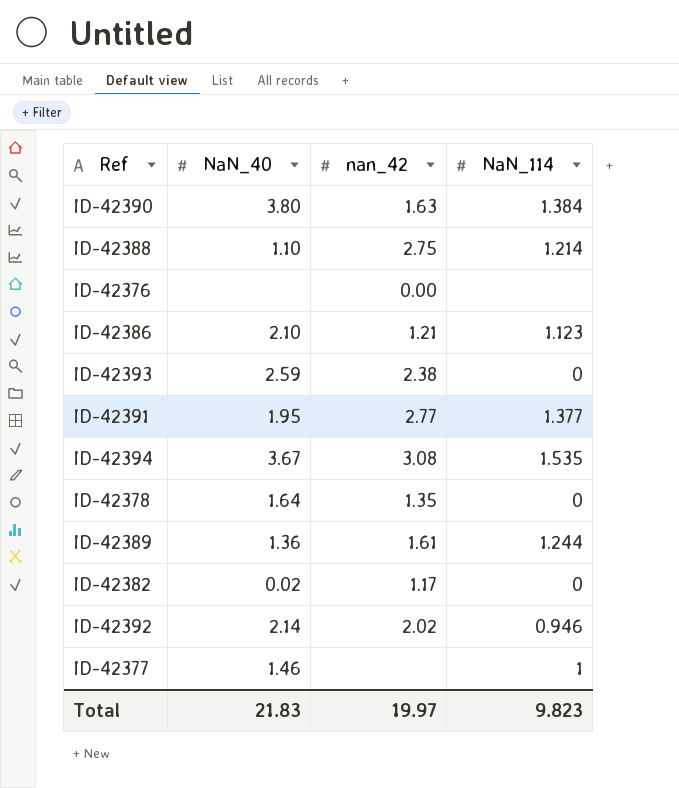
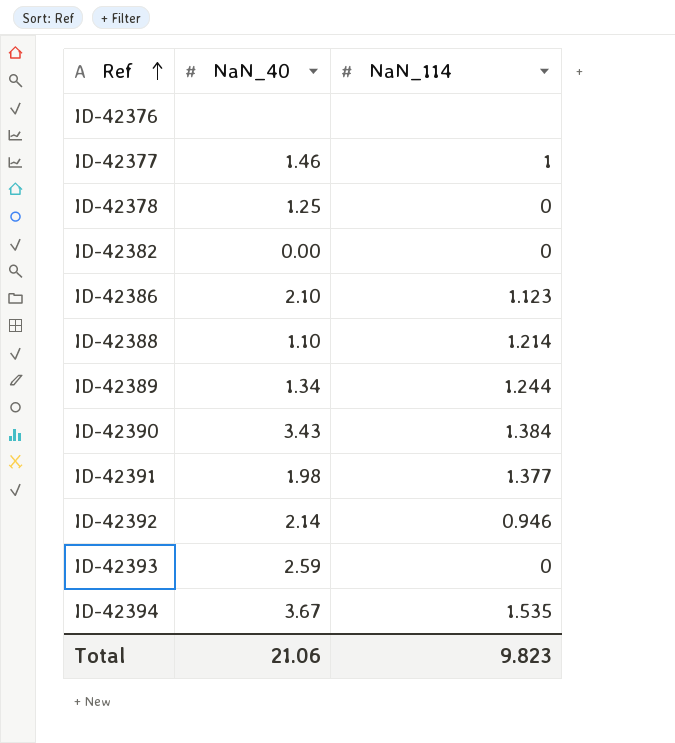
row order: none -> Ref ascending
column nan_42 | position: 3 -> none
ID-42378 | NaN_40: 1.64 -> 1.25
ID-42382 | NaN_40: 0.02 -> 0.00
ID-42389 | NaN_40: 1.36 -> 1.34
ID-42390 | NaN_40: 3.80 -> 3.43
ID-42391 | NaN_40: 1.95 -> 1.98
Total | NaN_40: 21.83 -> 21.06

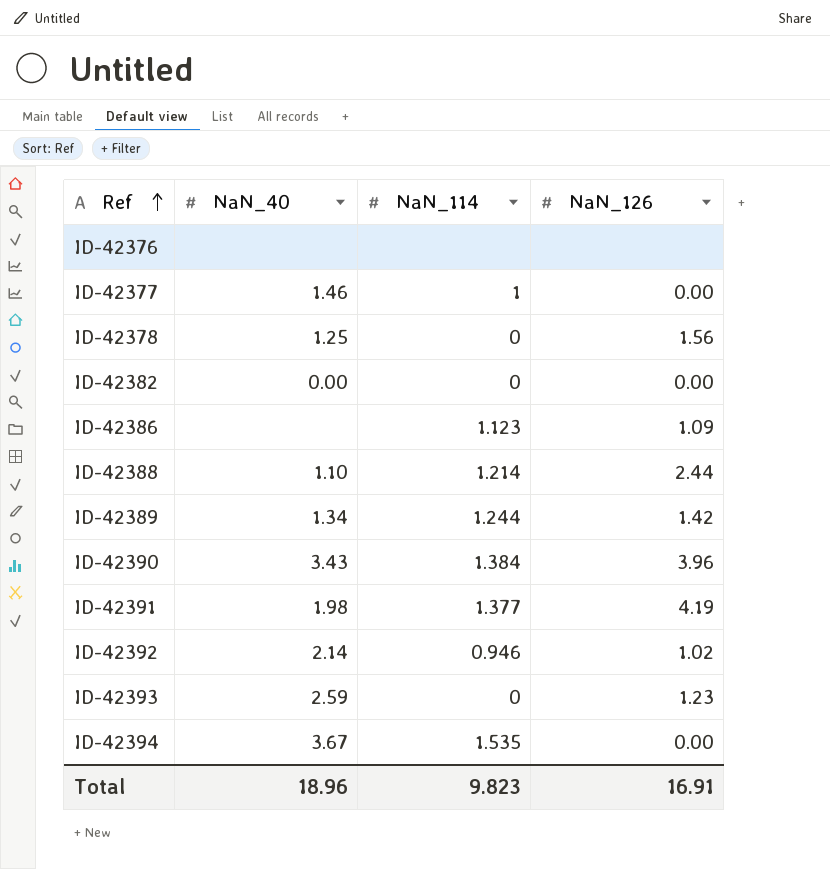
column NaN_126 | position: none -> 4
ID-42386 | NaN_40: 2.10 -> none
Total | NaN_40: 21.06 -> 18.96

